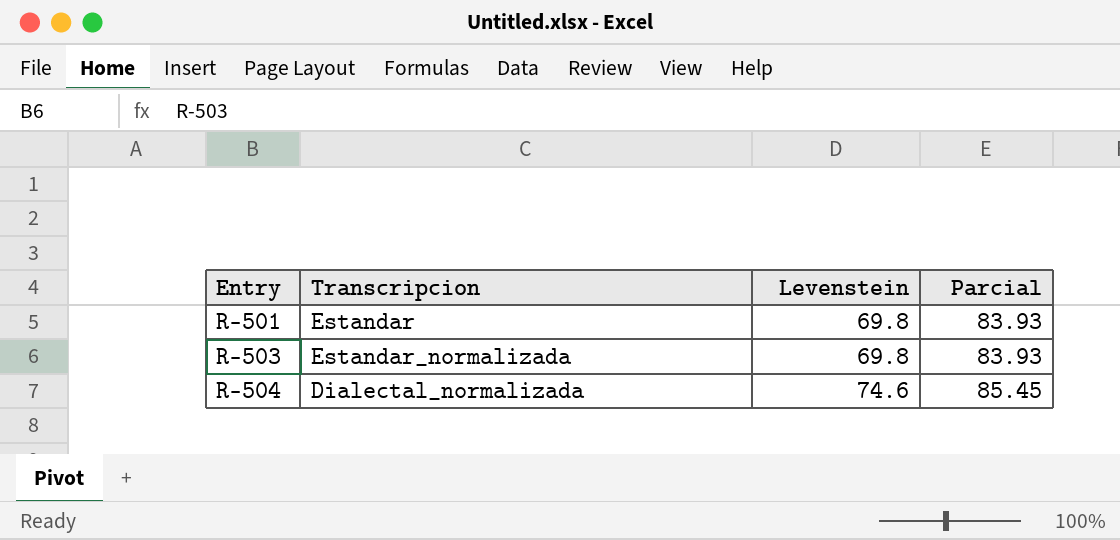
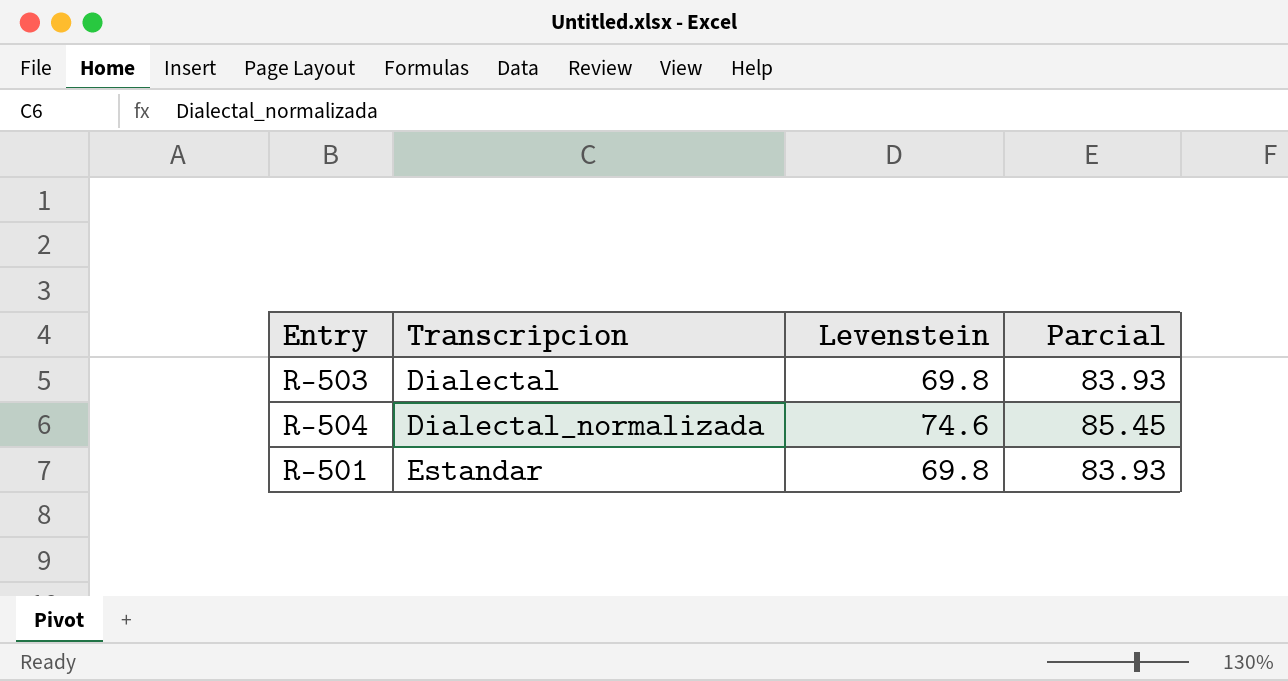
row order: Entry ascending -> Transcripcion ascending
R-503 | Transcripcion: Estandar_normalizada -> Dialectal

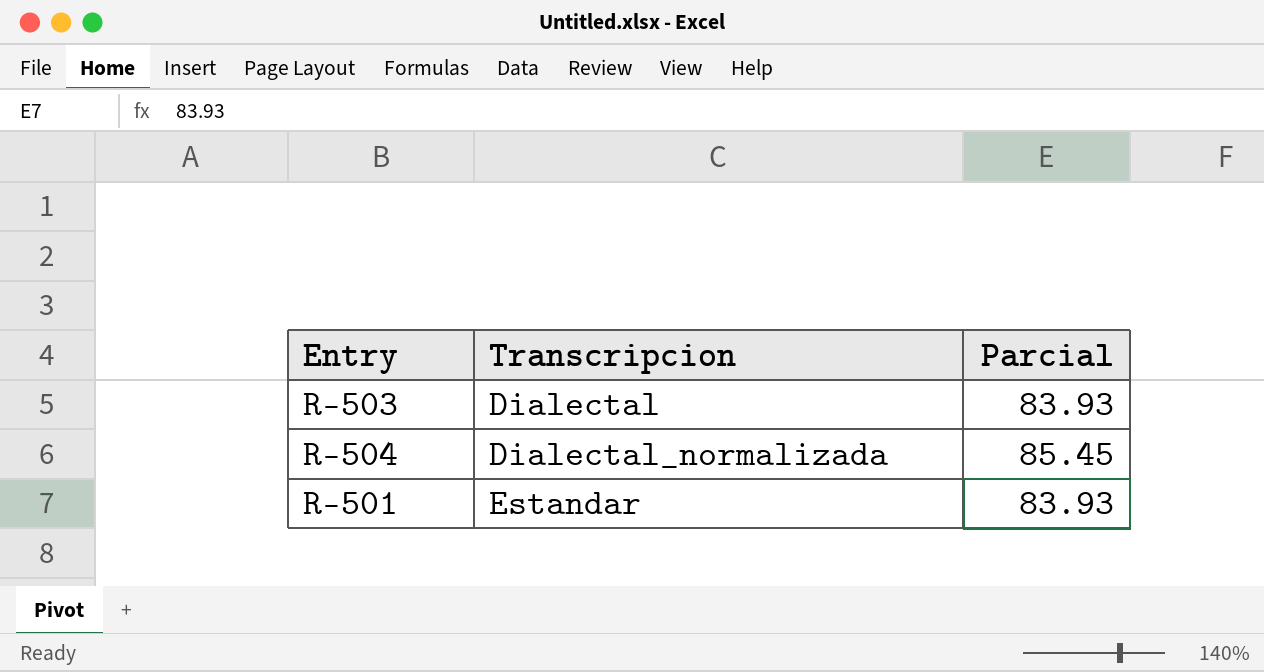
column Levenstein | position: 3 -> none

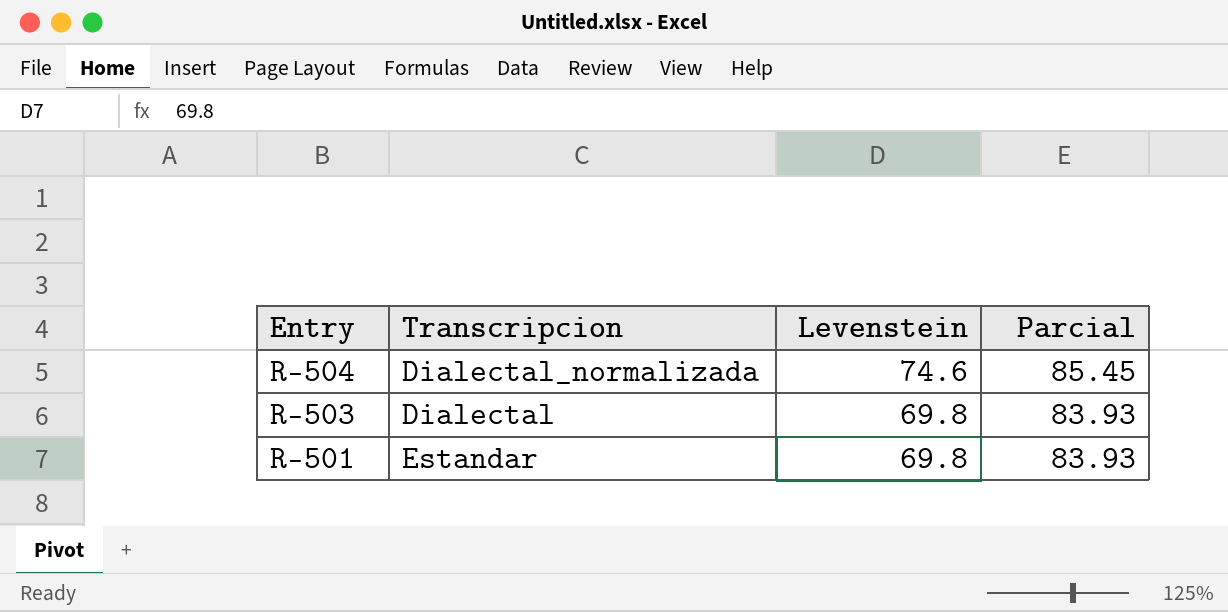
row order: Transcripcion ascending -> Entry descending
column Levenstein | position: none -> 3

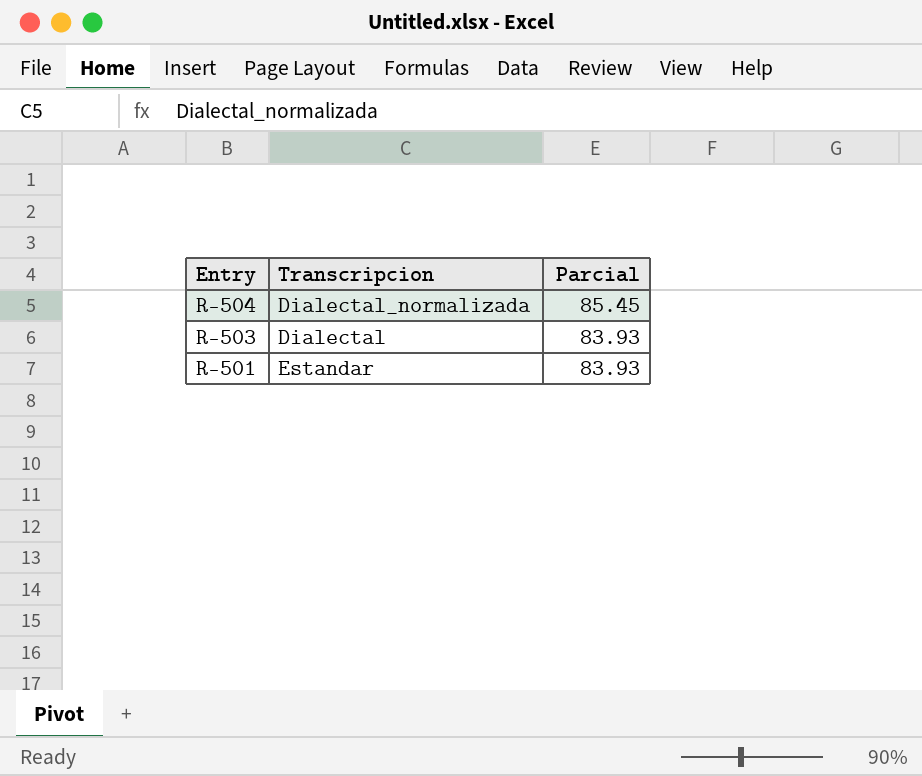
column Levenstein | position: 3 -> none

